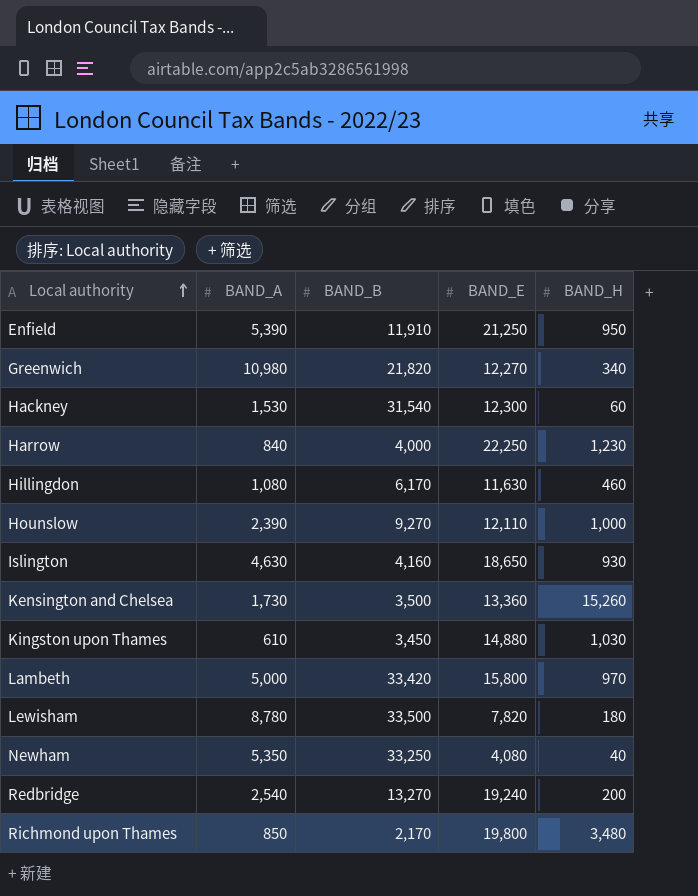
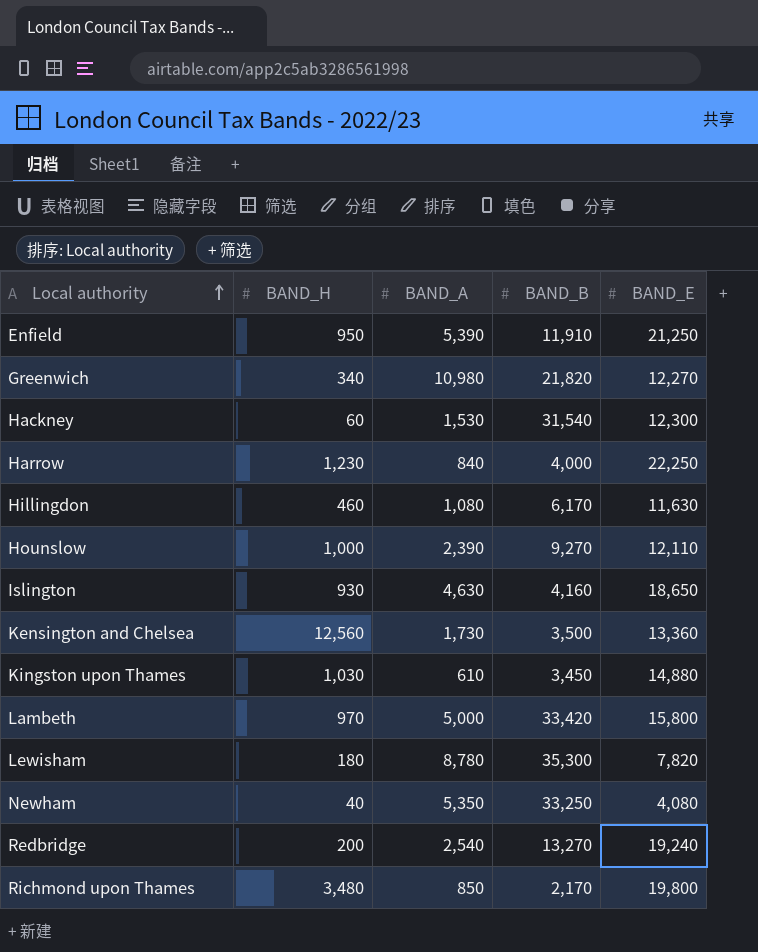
column BAND_H | position: 5 -> 2
Kensington and Chelsea | BAND_H: 15,260 -> 12,560
Lewisham | BAND_B: 33,500 -> 35,300

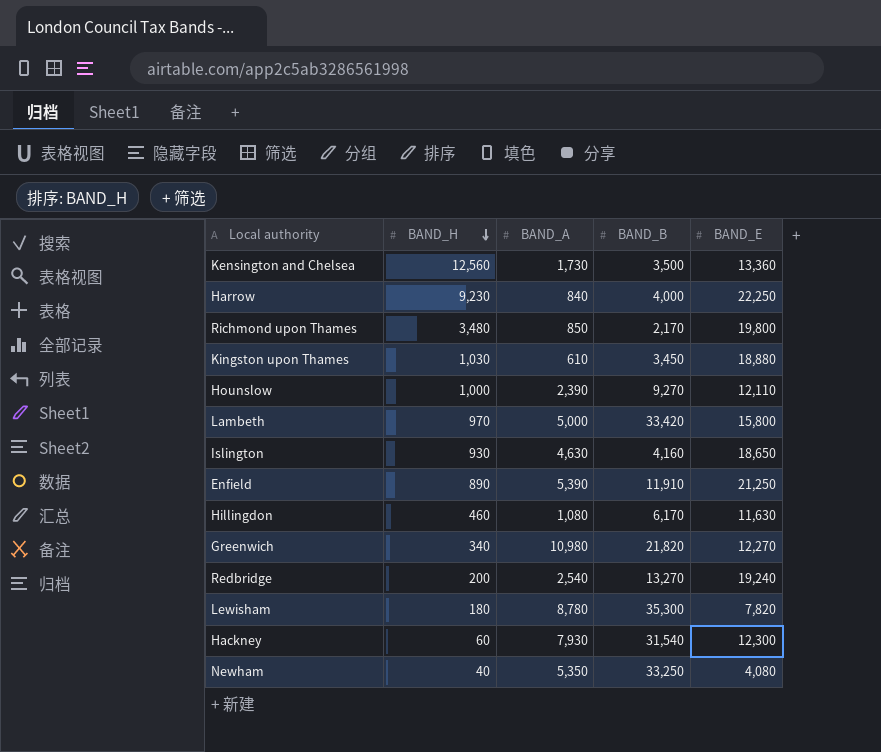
row order: Local authority ascending -> BAND_H descending
Harrow | BAND_H: 1,230 -> 9,230
Kingston upon Thames | BAND_E: 14,880 -> 18,880
Enfield | BAND_H: 950 -> 890
Hackney | BAND_A: 1,530 -> 7,930

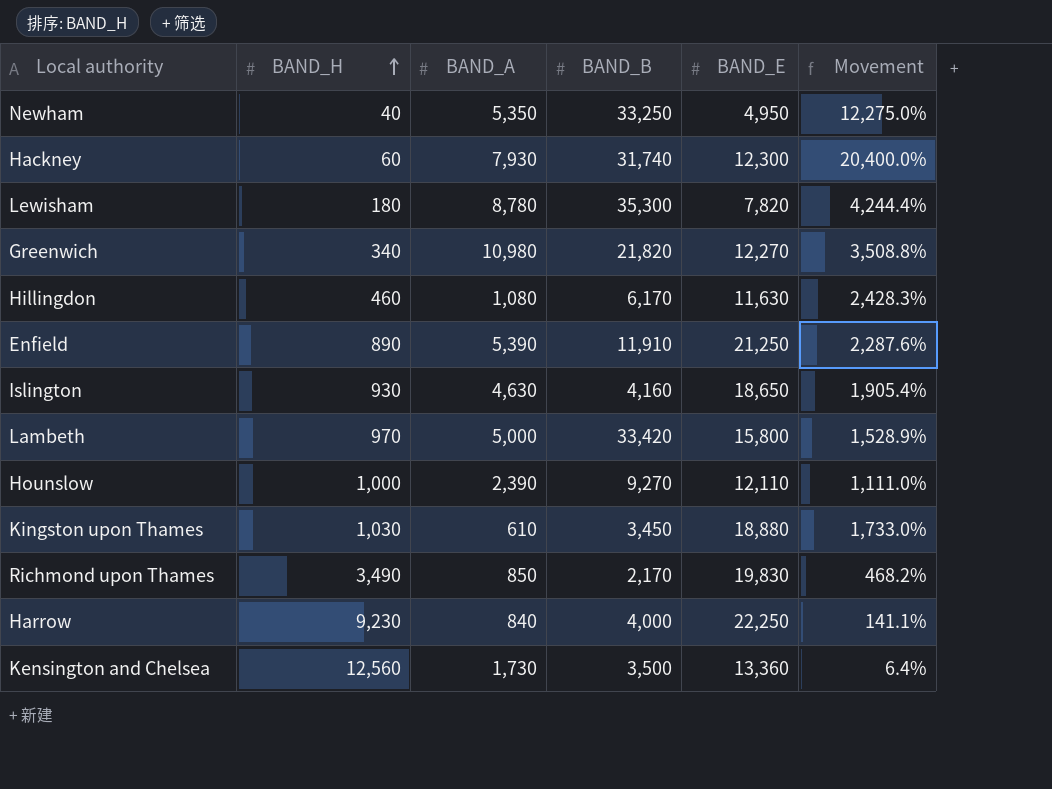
row order: BAND_H descending -> BAND_H ascending
column Movement | formula: none -> ([BAND_E] - [BAND_H]) / [BAND_H]
row Redbridge: 200 | 2,540 | 13,270 | 19,240 -> none
Newham | BAND_E: 4,080 -> 4,950
Hackney | BAND_B: 31,540 -> 31,740
Richmond upon Thames | BAND_H: 3,480 -> 3,490
Richmond upon Thames | BAND_E: 19,800 -> 19,830

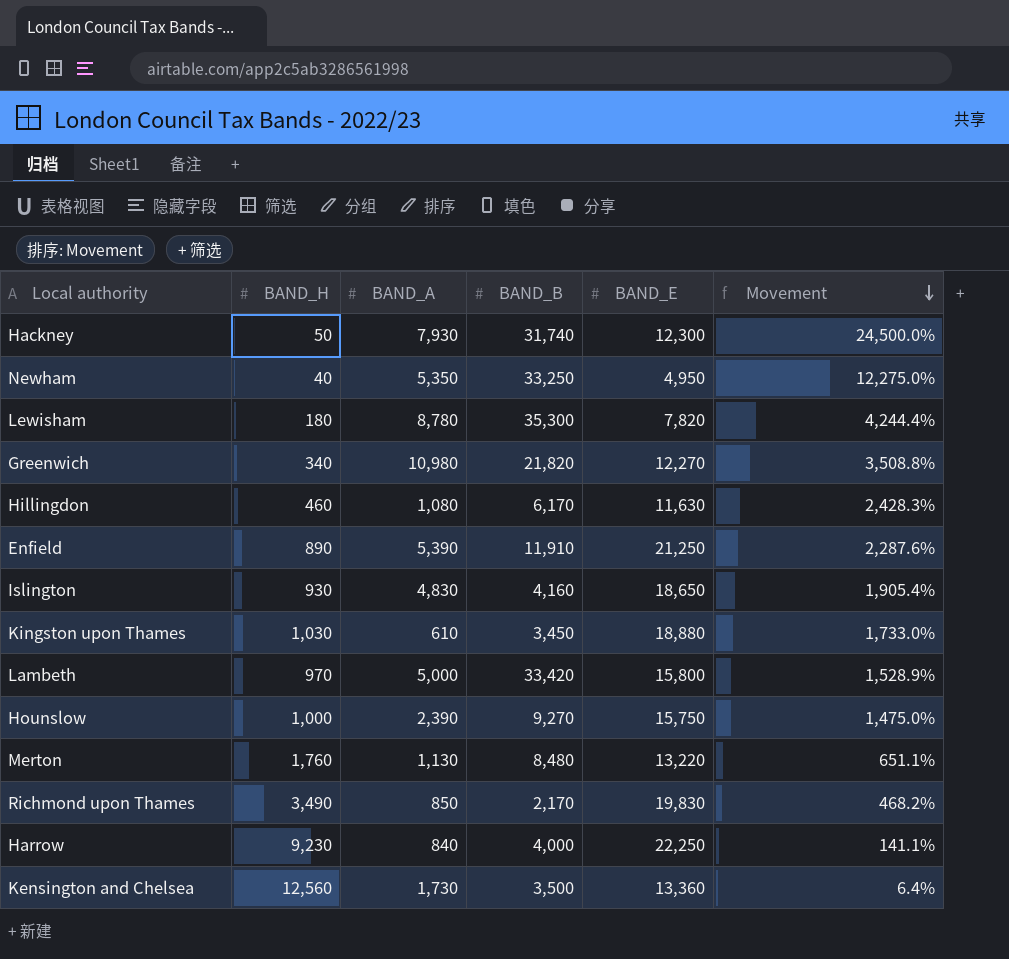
row order: BAND_H ascending -> Movement descending
Hackney | BAND_H: 60 -> 50
Hackney | Movement: 20,400.0% -> 24,500.0%
Islington | BAND_A: 4,630 -> 4,830
Hounslow | BAND_E: 12,110 -> 15,750
Hounslow | Movement: 1,111.0% -> 1,475.0%
row Merton: none -> 1,760 | 1,130 | 8,480 | 13,220 | 651.1%

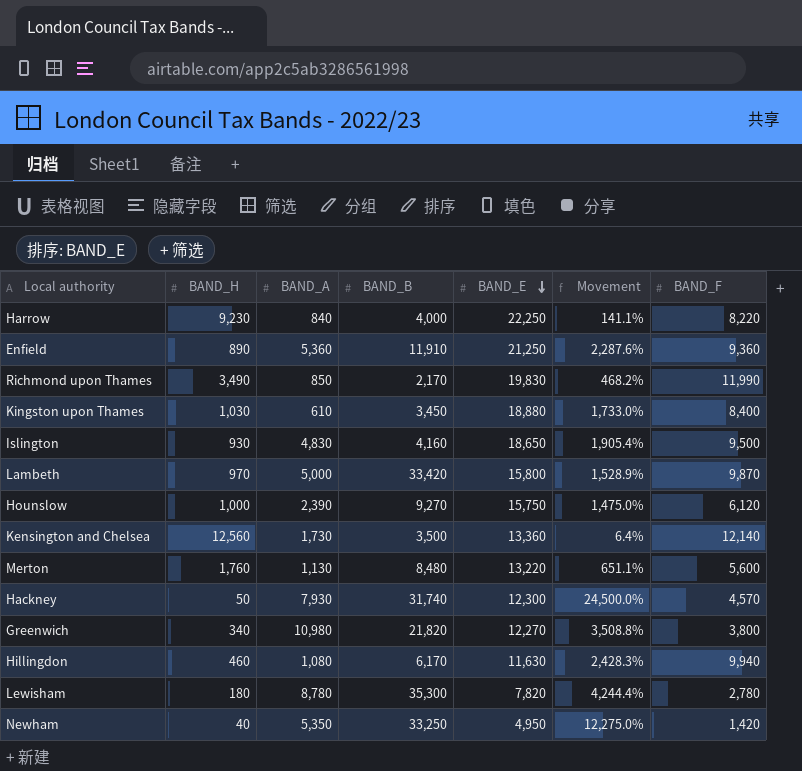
row order: Movement descending -> BAND_E descending
column BAND_F | position: none -> 7
Enfield | BAND_A: 5,390 -> 5,360

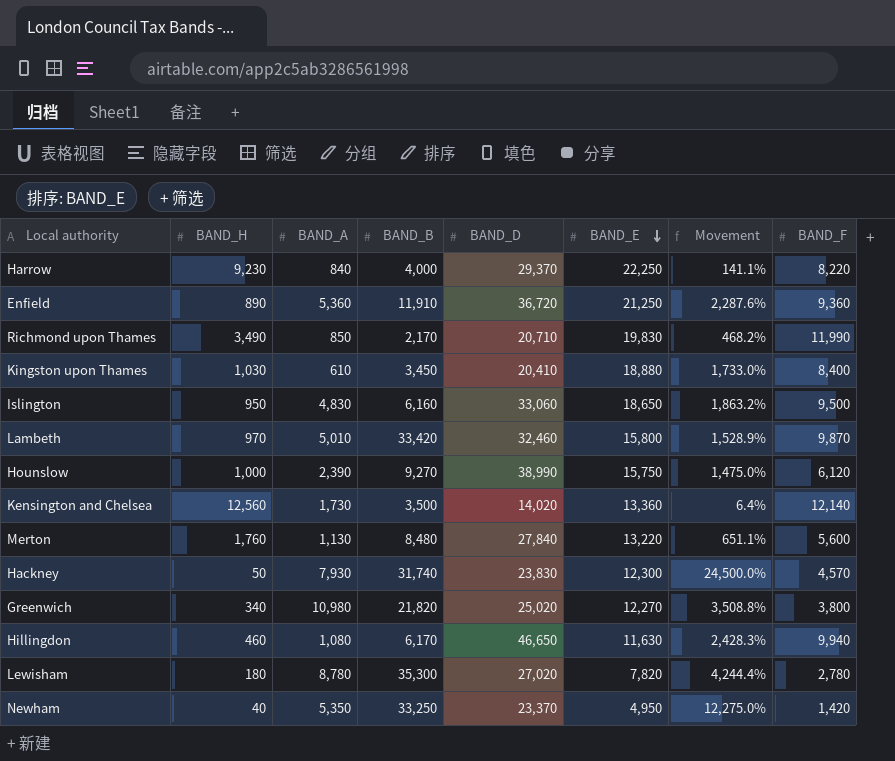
column BAND_D | position: none -> 5
Islington | BAND_H: 930 -> 950
Islington | BAND_B: 4,160 -> 6,160
Islington | Movement: 1,905.4% -> 1,863.2%
Lambeth | BAND_A: 5,000 -> 5,010

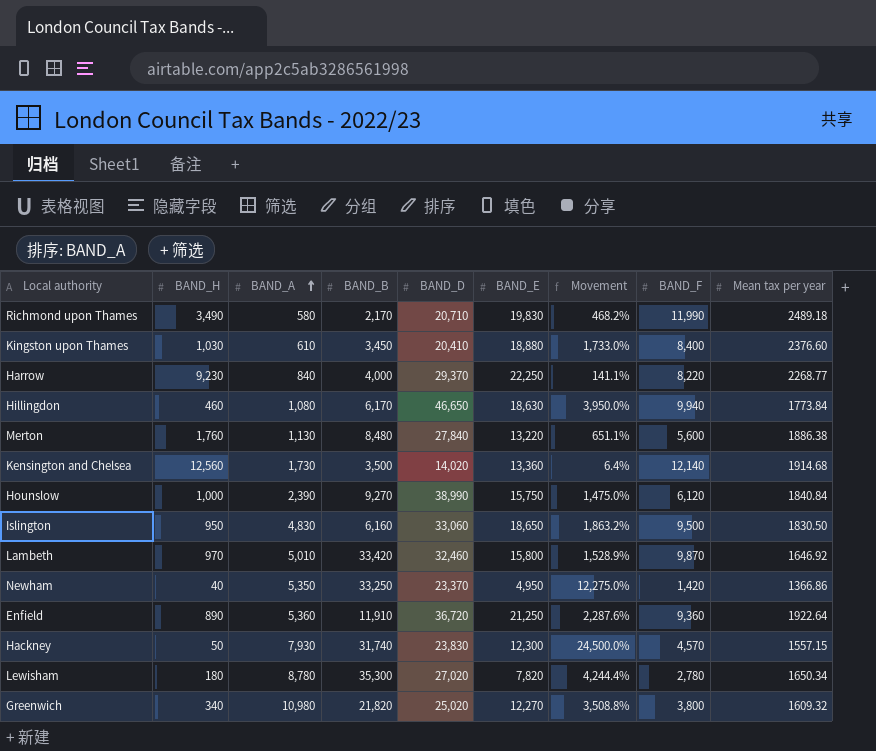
row order: BAND_E descending -> BAND_A ascending
column Mean tax per year | position: none -> 9
Richmond upon Thames | BAND_A: 850 -> 580
Hillingdon | BAND_E: 11,630 -> 18,630
Hillingdon | Movement: 2,428.3% -> 3,950.0%

